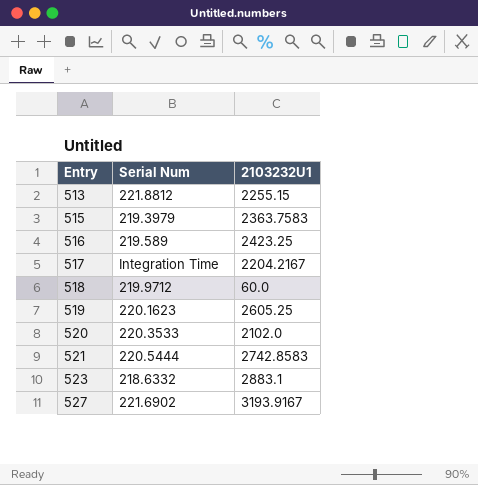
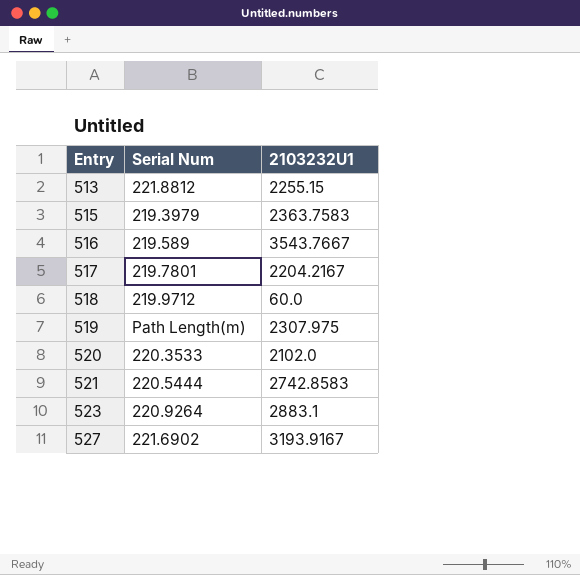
516 | 2103232U1: 2423.25 -> 3543.7667
517 | Serial Num: Integration Time -> 219.7801
519 | Serial Num: 220.1623 -> Path Length(m)
519 | 2103232U1: 2605.25 -> 2307.975
523 | Serial Num: 218.6332 -> 220.9264

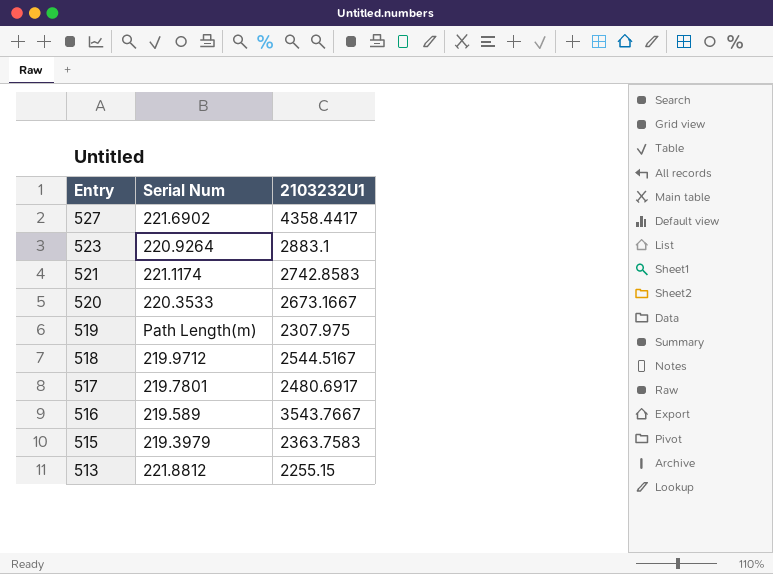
row order: Entry ascending -> Entry descending
527 | 2103232U1: 3193.9167 -> 4358.4417
521 | Serial Num: 220.5444 -> 221.1174
520 | 2103232U1: 2102.0 -> 2673.1667
518 | 2103232U1: 60.0 -> 2544.5167
517 | 2103232U1: 2204.2167 -> 2480.6917

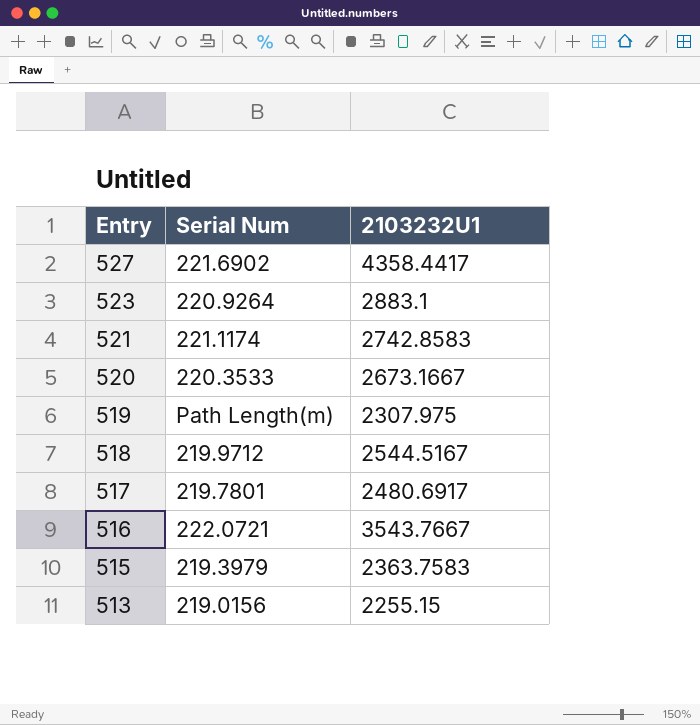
516 | Serial Num: 219.589 -> 222.0721
513 | Serial Num: 221.8812 -> 219.0156

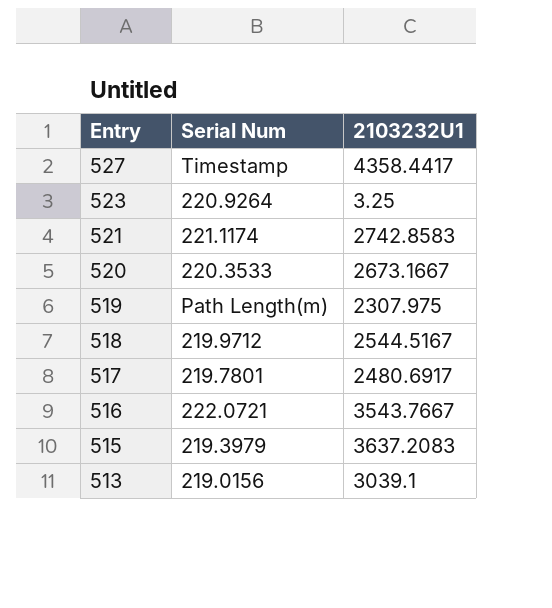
527 | Serial Num: 221.6902 -> Timestamp
523 | 2103232U1: 2883.1 -> 3.25
515 | 2103232U1: 2363.7583 -> 3637.2083
513 | 2103232U1: 2255.15 -> 3039.1

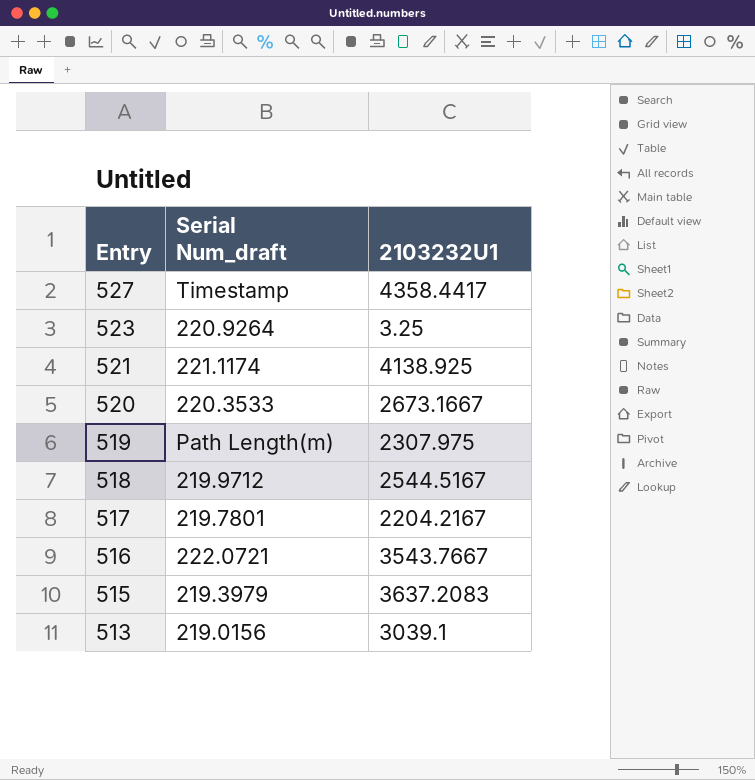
column name: Serial Num -> Serial Num_draft
521 | 2103232U1: 2742.8583 -> 4138.925
517 | 2103232U1: 2480.6917 -> 2204.2167

